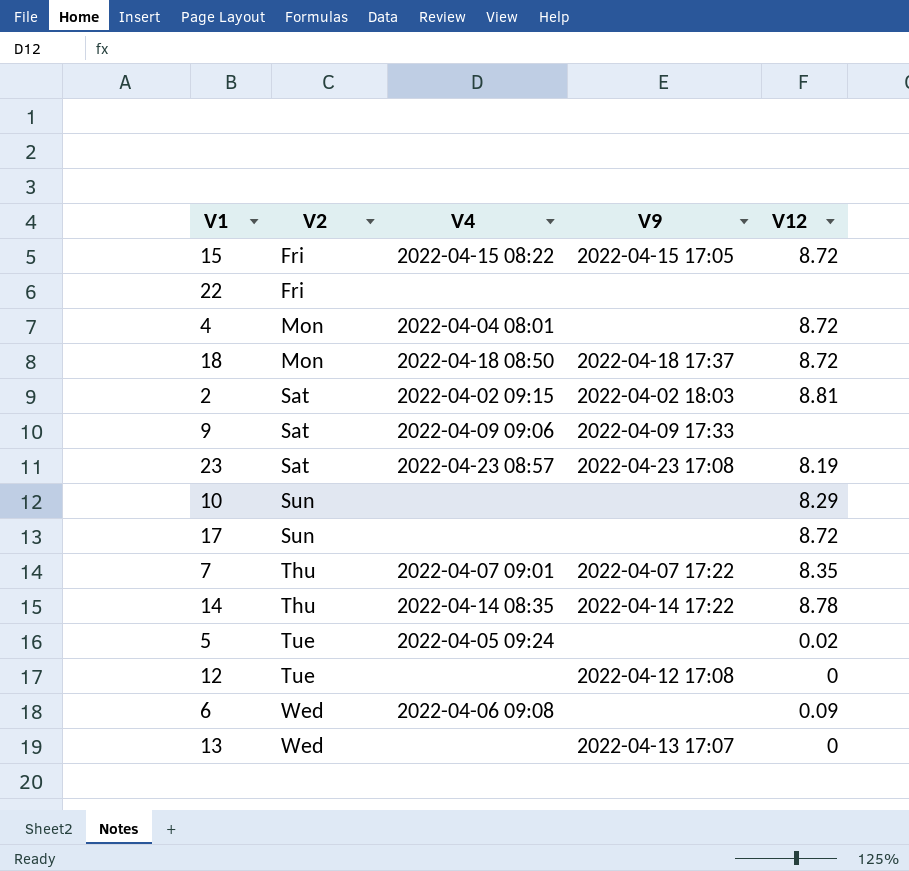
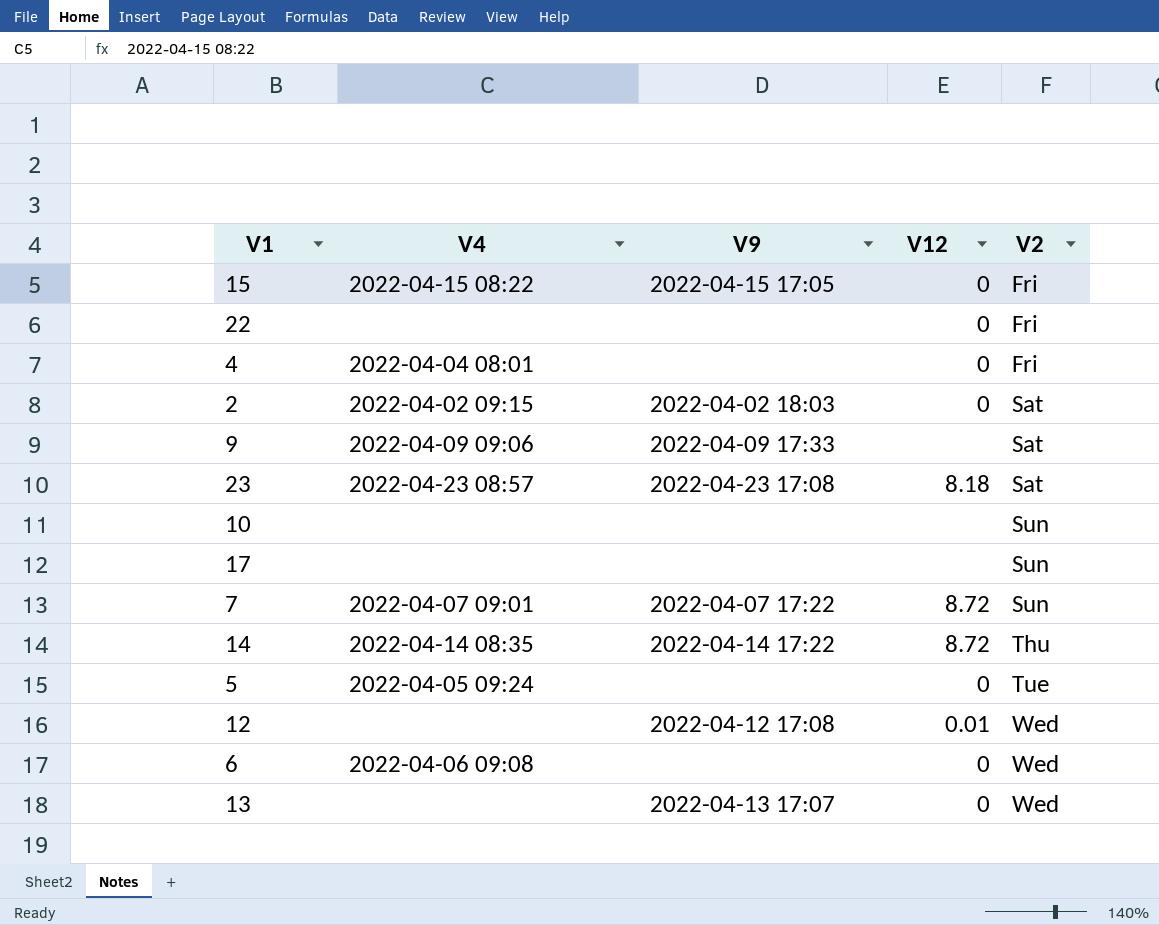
column V2 | position: 2 -> 5
row 18: Mon | 2022-04-18 08:50 | 2022-04-18 17:37 | 8.72 -> none
15 | V12: 8.72 -> 0
22 | V12: none -> 0
4 | V12: 8.72 -> 0
4 | V2: Mon -> Fri
2 | V12: 8.81 -> 0
23 | V12: 8.19 -> 8.18
10 | V12: 8.29 -> none
17 | V12: 8.72 -> none
7 | V12: 8.35 -> 8.72
7 | V2: Thu -> Sun
14 | V12: 8.78 -> 8.72
5 | V12: 0.02 -> 0
12 | V12: 0 -> 0.01
12 | V2: Tue -> Wed
6 | V12: 0.09 -> 0

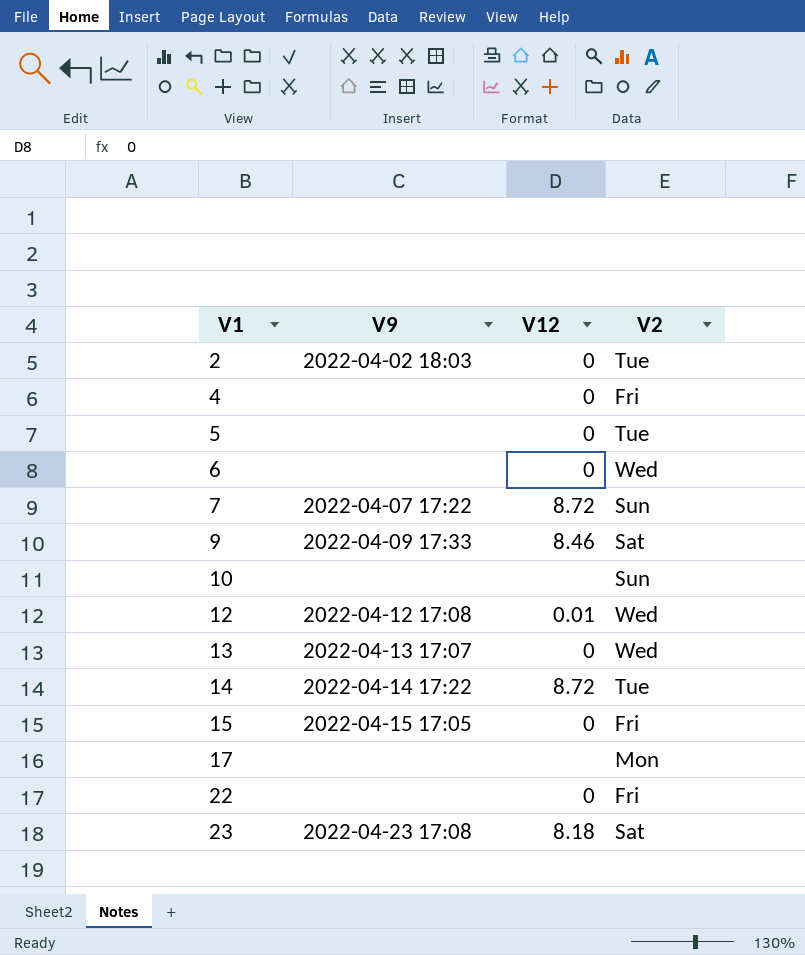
row order: V2 ascending -> V1 ascending
column V4 | position: 2 -> none
2 | V2: Sat -> Tue
9 | V12: none -> 8.46
14 | V2: Thu -> Tue
17 | V2: Sun -> Mon

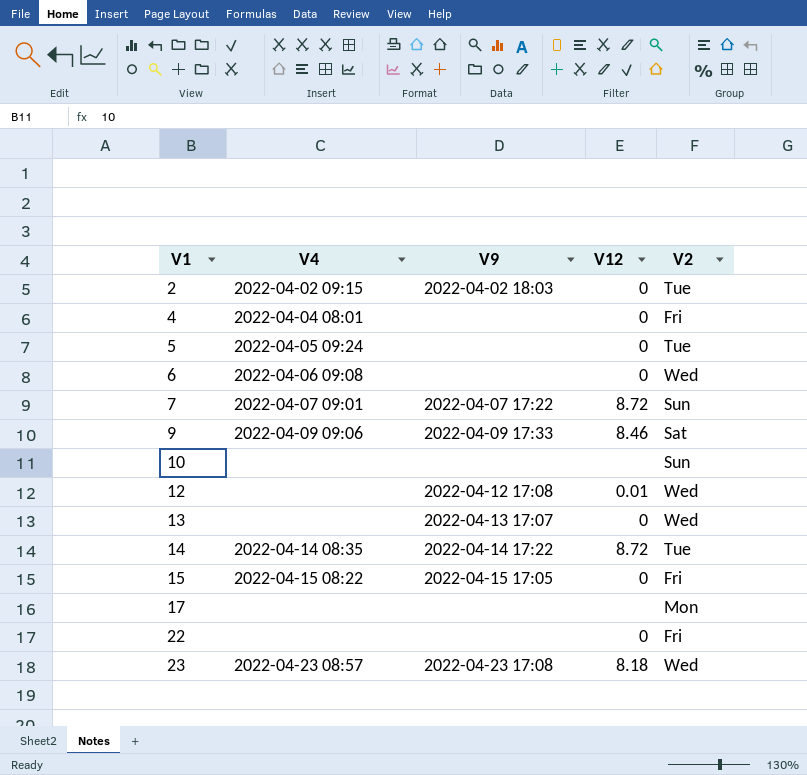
column V4 | position: none -> 2
23 | V2: Sat -> Wed

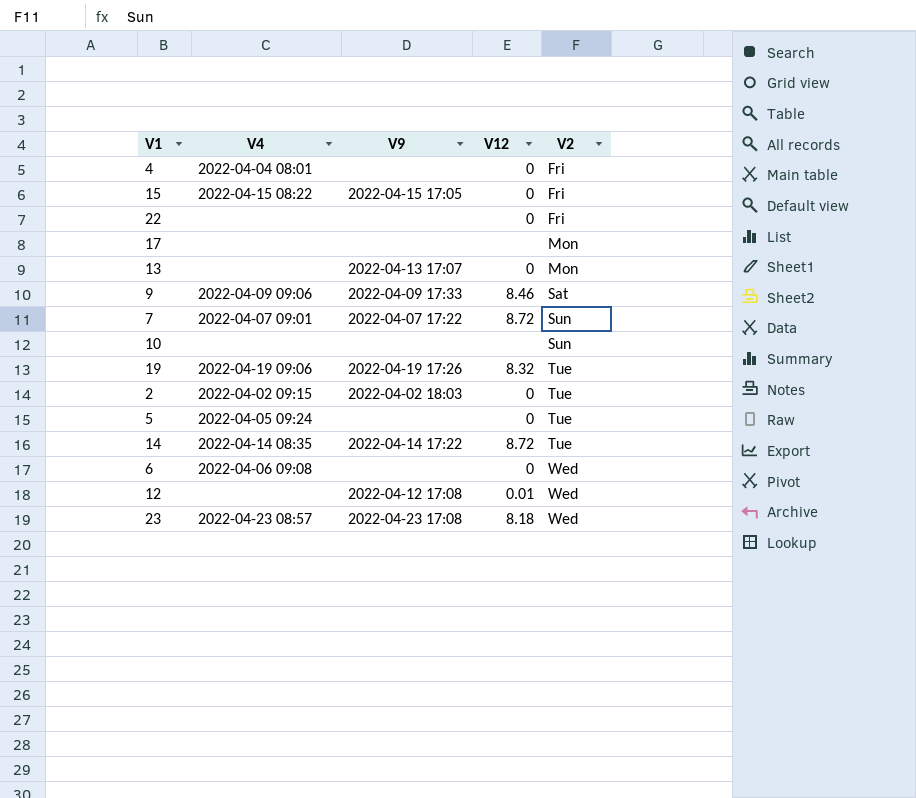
row order: V1 ascending -> V2 ascending
13 | V2: Wed -> Mon
row 19: none -> 2022-04-19 09:06 | 2022-04-19 17:26 | 8.32 | Tue

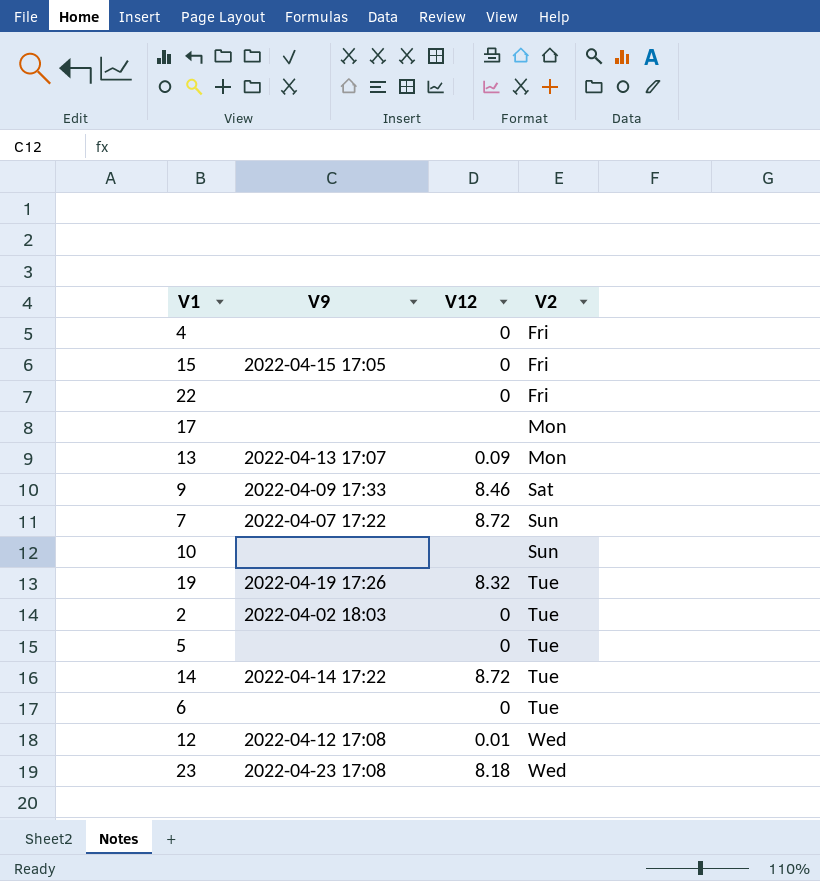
column V4 | position: 2 -> none
13 | V12: 0 -> 0.09
6 | V2: Wed -> Tue

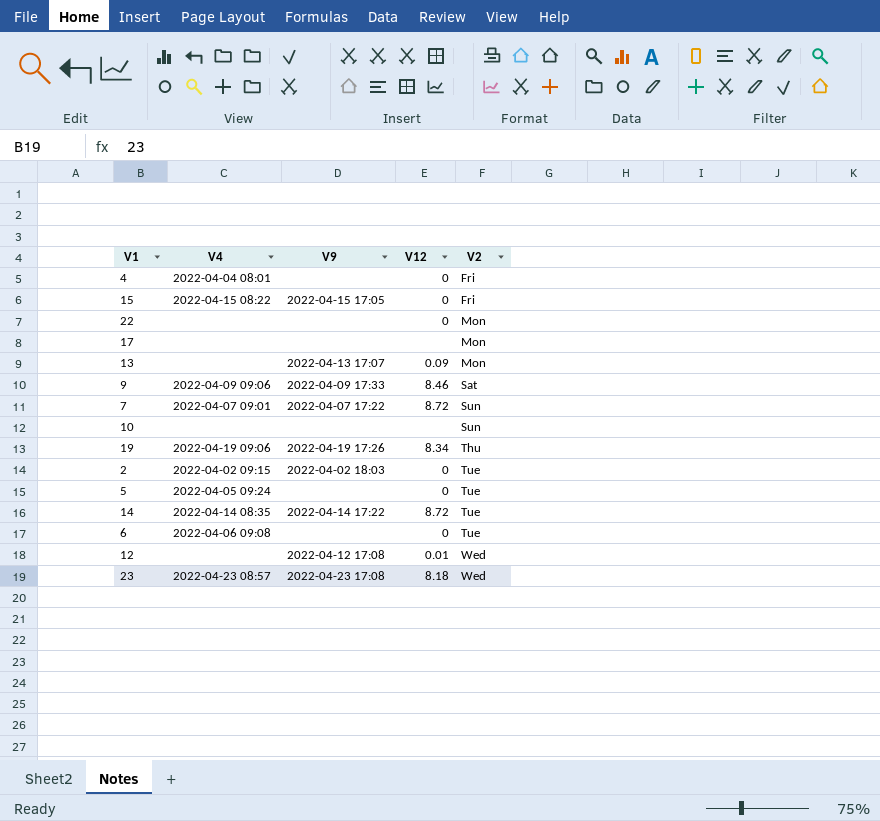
column V4 | position: none -> 2
22 | V2: Fri -> Mon
19 | V12: 8.32 -> 8.34
19 | V2: Tue -> Thu

